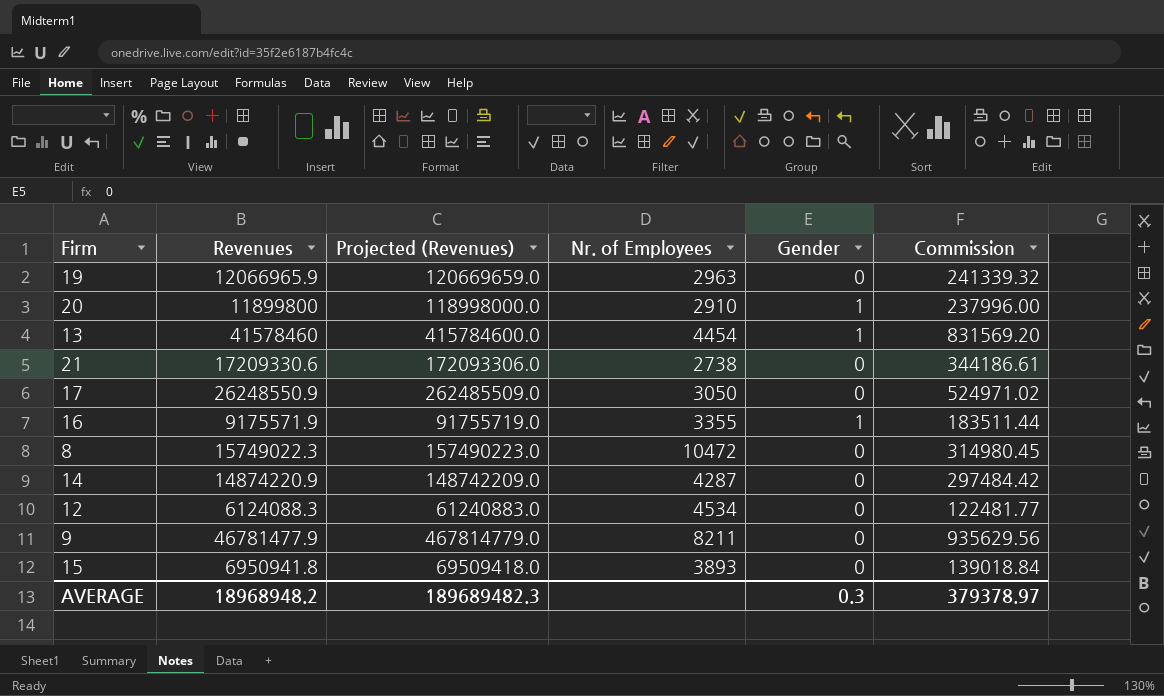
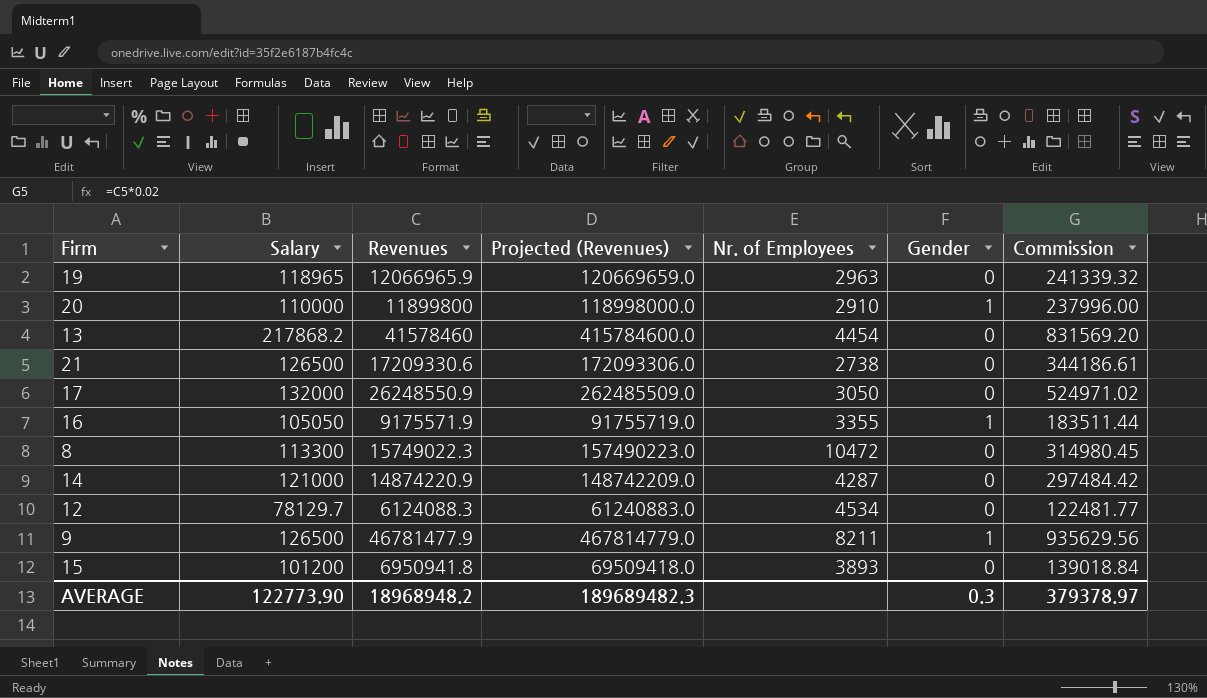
column Salary | position: none -> 2
13 | Gender: 1 -> 0
9 | Gender: 0 -> 1

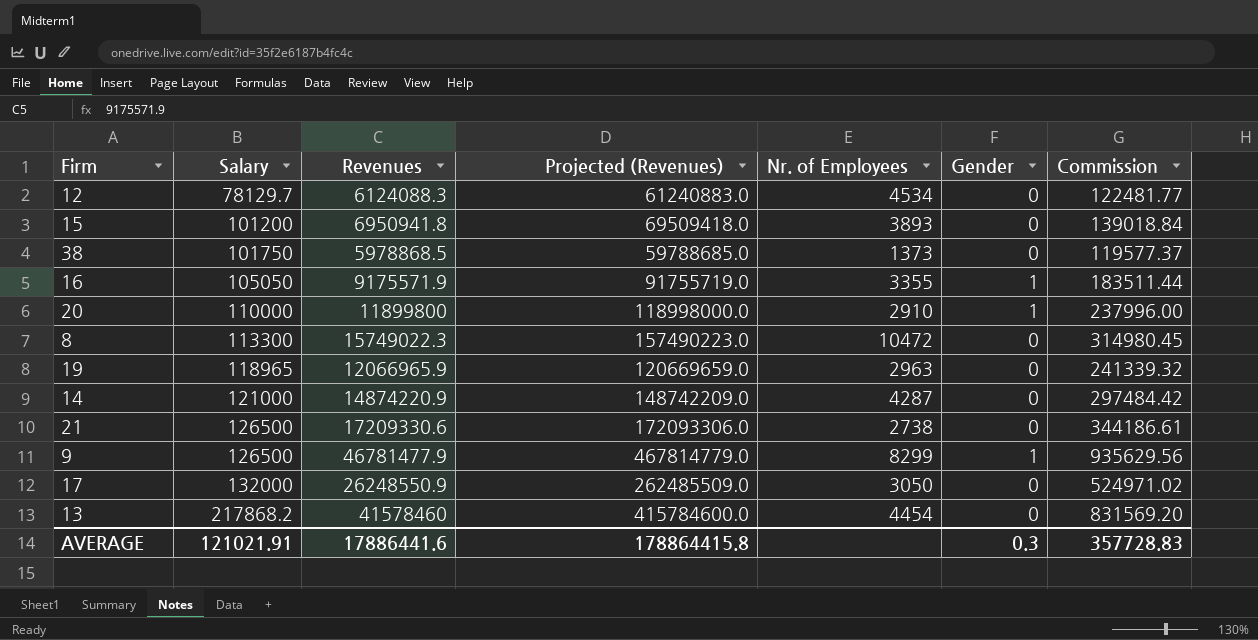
row order: none -> Salary ascending
row 38: none -> 101750 | 5978868.5 | 59788685.0 | 1373 | 0 | 119577.37
9 | Nr. of Employees: 8211 -> 8299
AVERAGE | Salary: 122773.90 -> 121021.91
AVERAGE | Revenues: 18968948.2 -> 17886441.6
AVERAGE | Projected (Revenues): 189689482.3 -> 178864415.8
AVERAGE | Commission: 379378.97 -> 357728.83

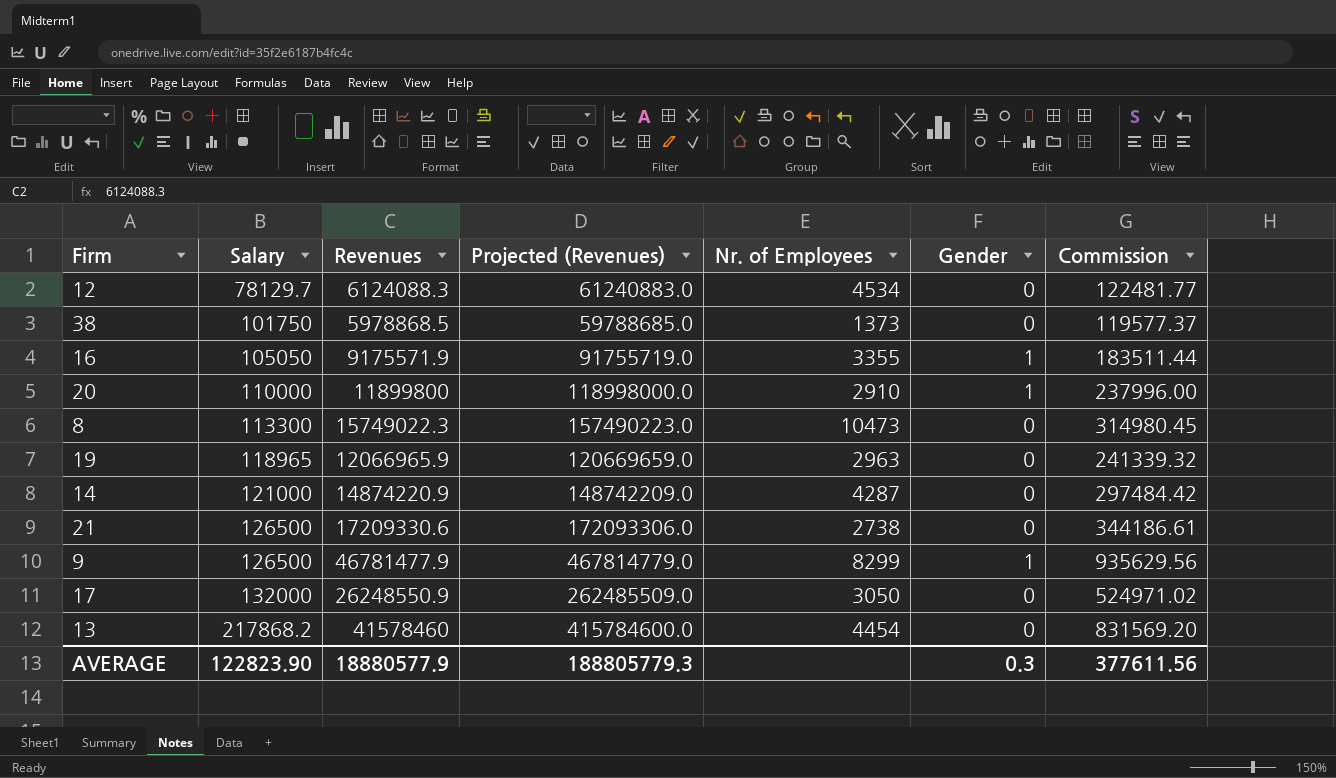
row 15: 101200 | 6950941.8 | 69509418.0 | 3893 | 0 | 139018.84 -> none
8 | Nr. of Employees: 10472 -> 10473
AVERAGE | Salary: 121021.91 -> 122823.90
AVERAGE | Revenues: 17886441.6 -> 18880577.9
AVERAGE | Projected (Revenues): 178864415.8 -> 188805779.3
AVERAGE | Commission: 357728.83 -> 377611.56

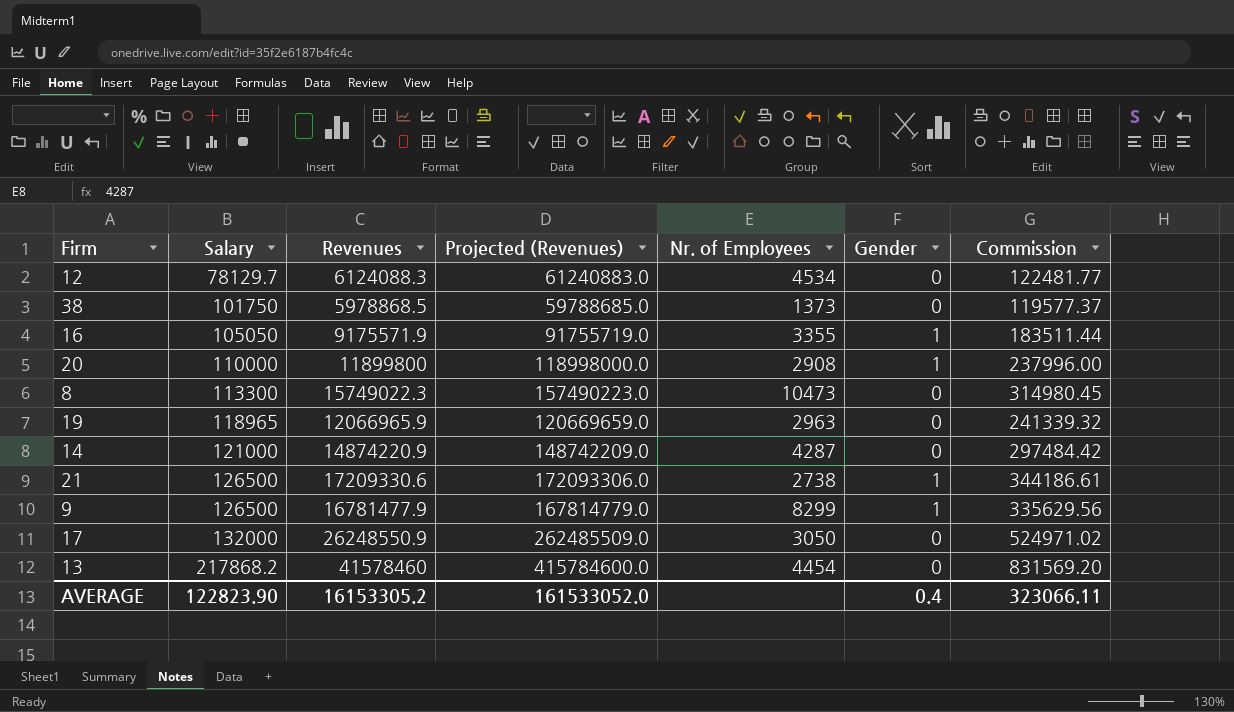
20 | Nr. of Employees: 2910 -> 2908
21 | Gender: 0 -> 1
9 | Revenues: 46781477.9 -> 16781477.9
9 | Projected (Revenues): 467814779.0 -> 167814779.0
9 | Commission: 935629.56 -> 335629.56
AVERAGE | Revenues: 18880577.9 -> 16153305.2
AVERAGE | Projected (Revenues): 188805779.3 -> 161533052.0
AVERAGE | Gender: 0.3 -> 0.4
AVERAGE | Commission: 377611.56 -> 323066.11

